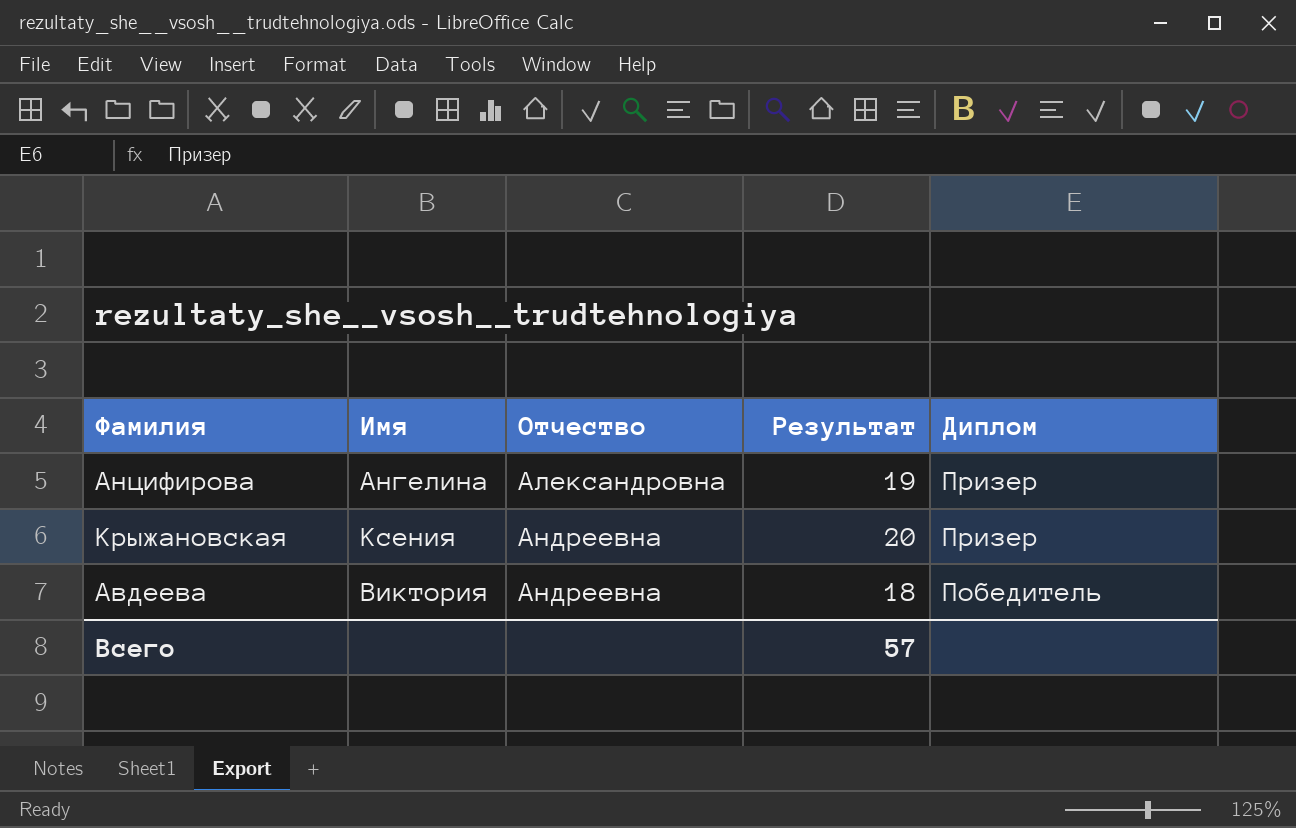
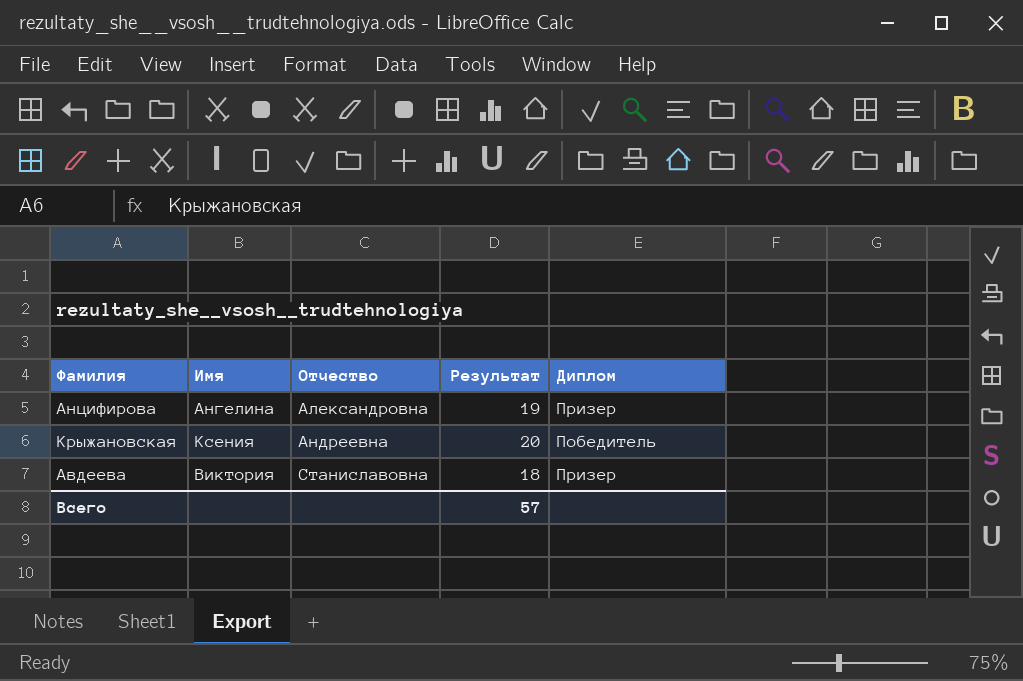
Крыжановская | Диплом: Призер -> Победитель
Авдеева | Отчество: Андреевна -> Станиславовна
Авдеева | Диплом: Победитель -> Призер

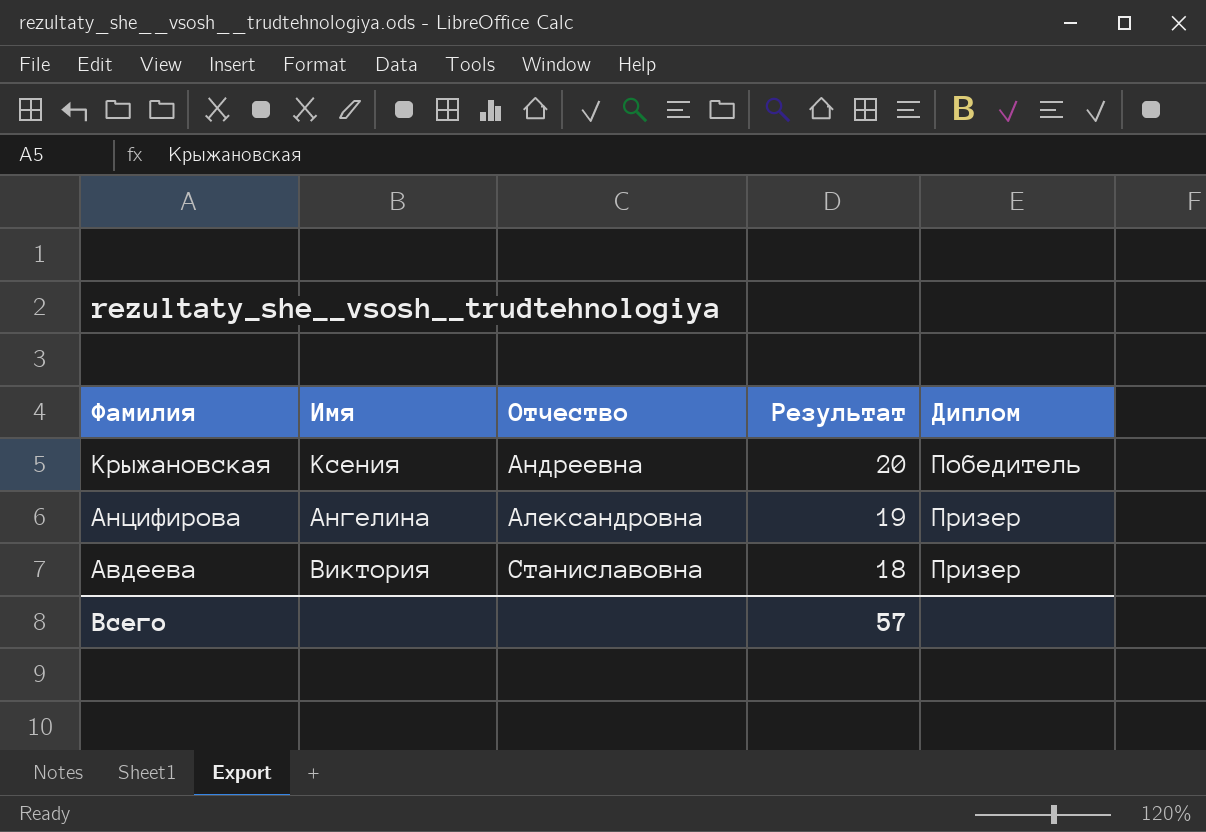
row order: Отчество ascending -> Фамилия descending

